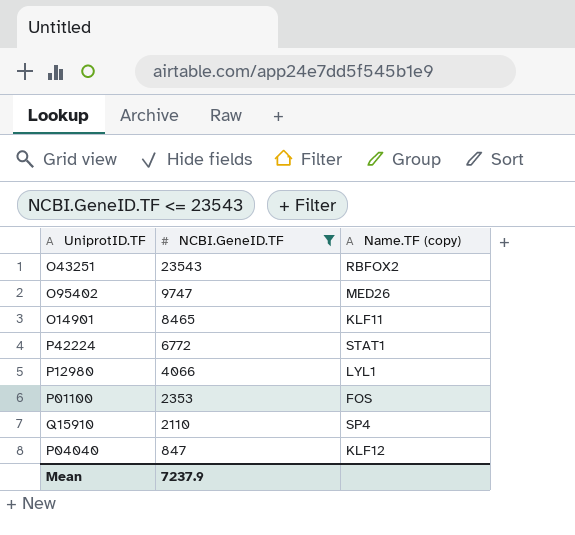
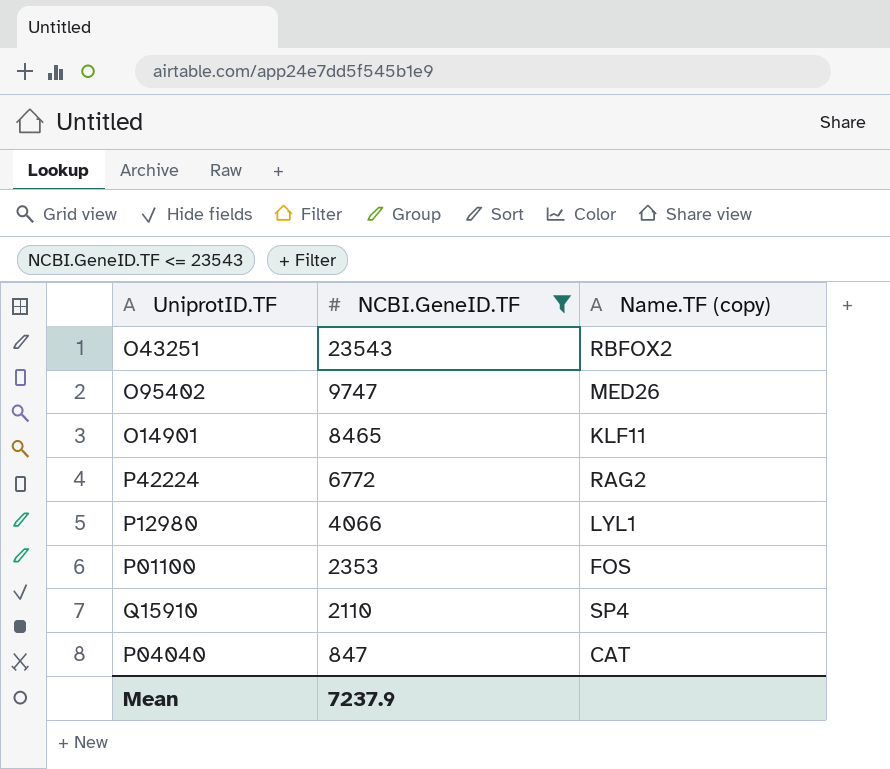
P42224 | Name.TF (copy): STAT1 -> RAG2
P04040 | Name.TF (copy): KLF12 -> CAT

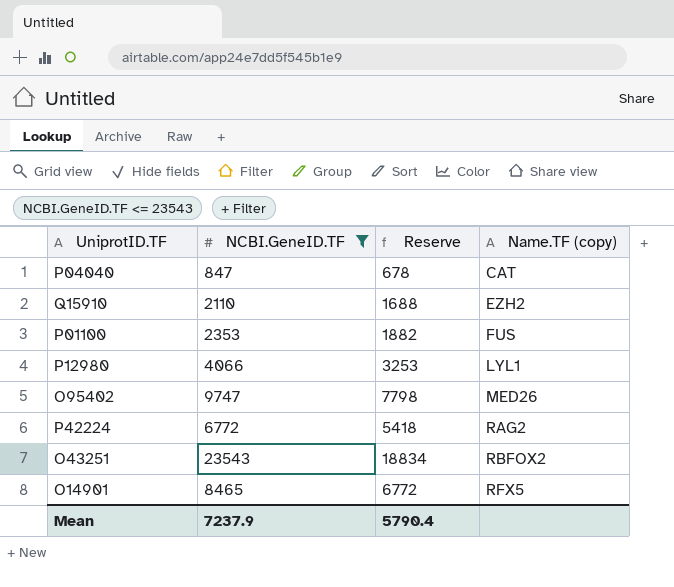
row order: NCBI.GeneID.TF descending -> Name.TF (copy) ascending
column Reserve | formula: none -> [NCBI.GeneID.TF] * 0.8
Q15910 | Name.TF (copy): SP4 -> EZH2
P01100 | Name.TF (copy): FOS -> FUS
O14901 | Name.TF (copy): KLF11 -> RFX5

